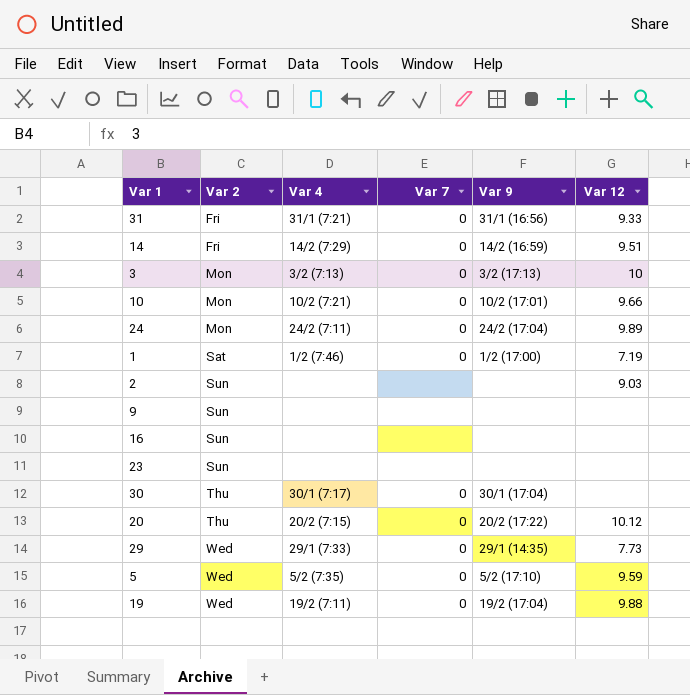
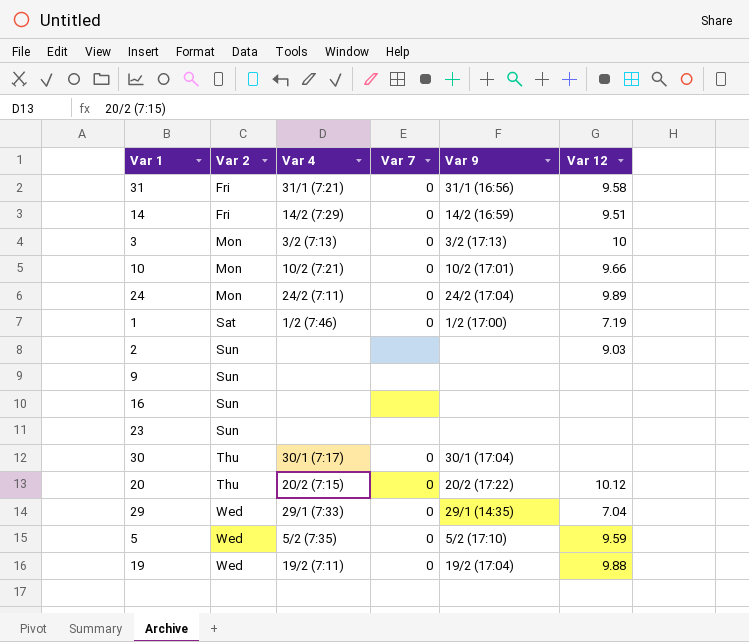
31 | Var 12: 9.33 -> 9.58
29 | Var 12: 7.73 -> 7.04

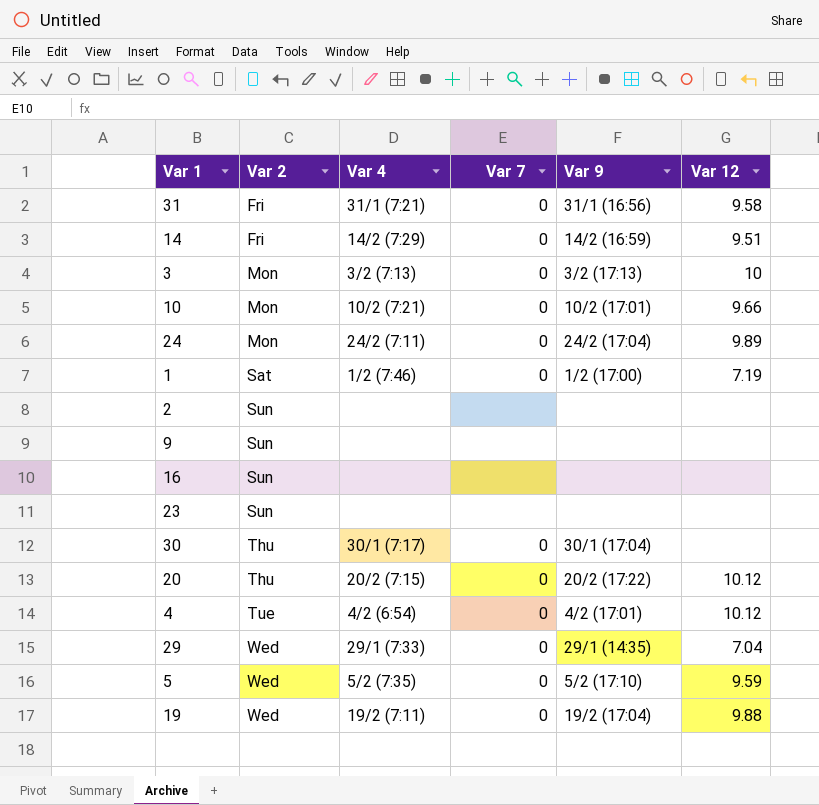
2 | Var 12: 9.03 -> none
row 4: none -> Tue | 4/2 (6:54) | 0 | 4/2 (17:01) | 10.12

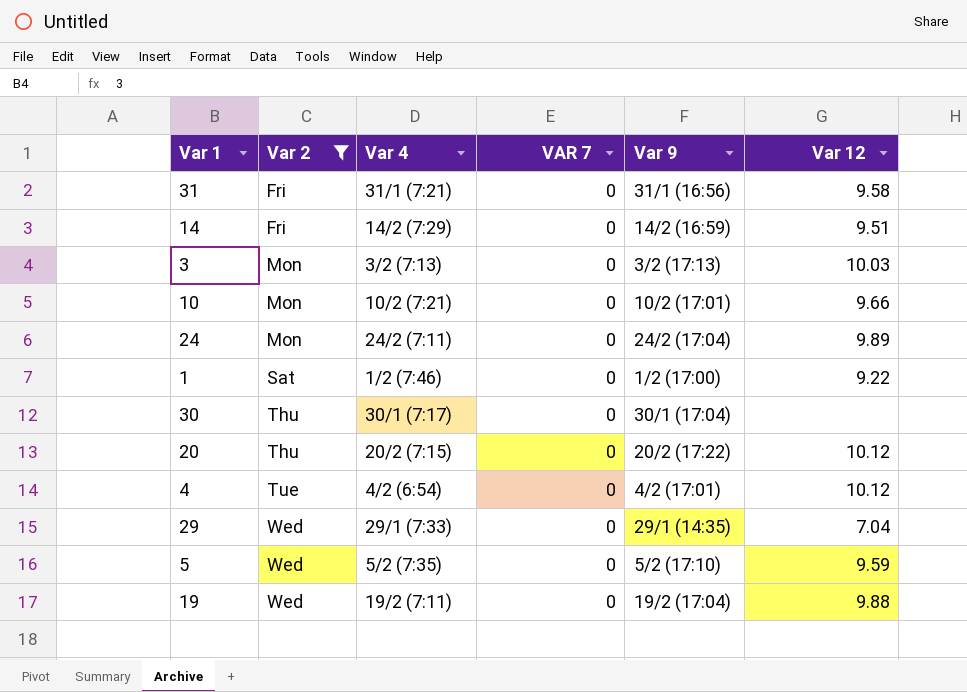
filter: none -> Var 2 != Sun
column name: Var 7 -> VAR 7
3 | Var 12: 10 -> 10.03
1 | Var 12: 7.19 -> 9.22

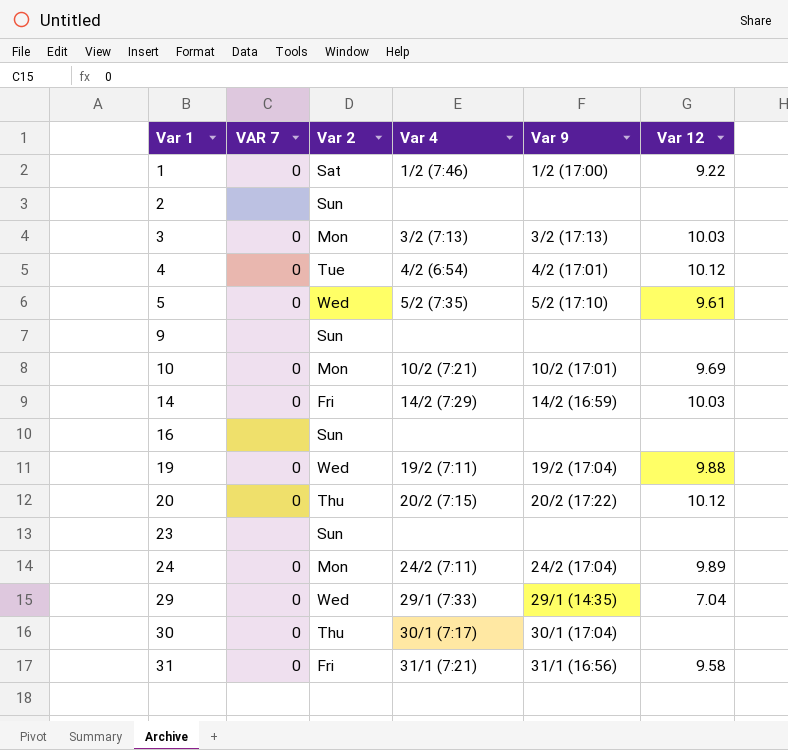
filter: Var 2 != Sun -> none
row order: Var 2 ascending -> Var 1 ascending
column VAR 7 | position: 4 -> 2
5 | Var 12: 9.59 -> 9.61
10 | Var 12: 9.66 -> 9.69
14 | Var 12: 9.51 -> 10.03

